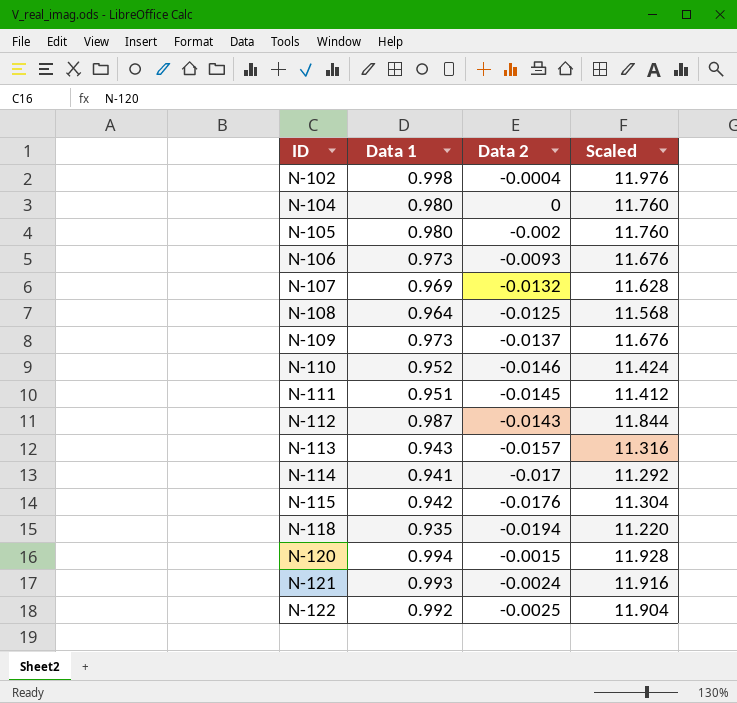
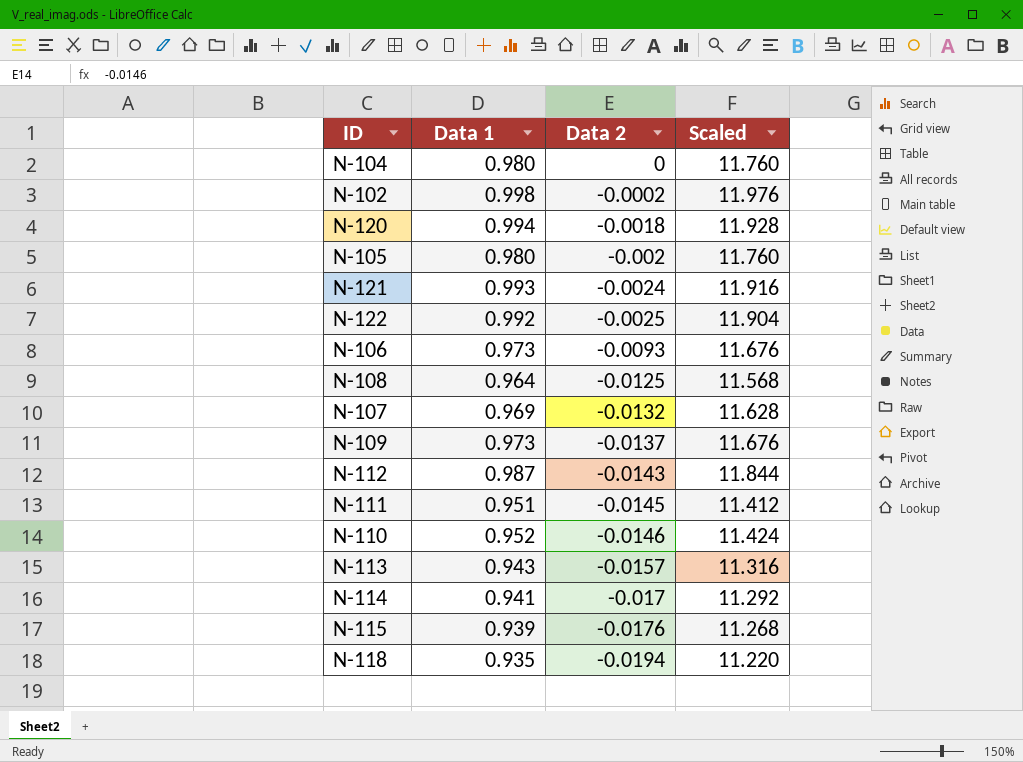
row order: ID ascending -> Data 2 descending
N-102 | Data 2: -0.0004 -> -0.0002
N-120 | Data 2: -0.0015 -> -0.0018
N-115 | Data 1: 0.942 -> 0.939
N-115 | Scaled: 11.304 -> 11.268

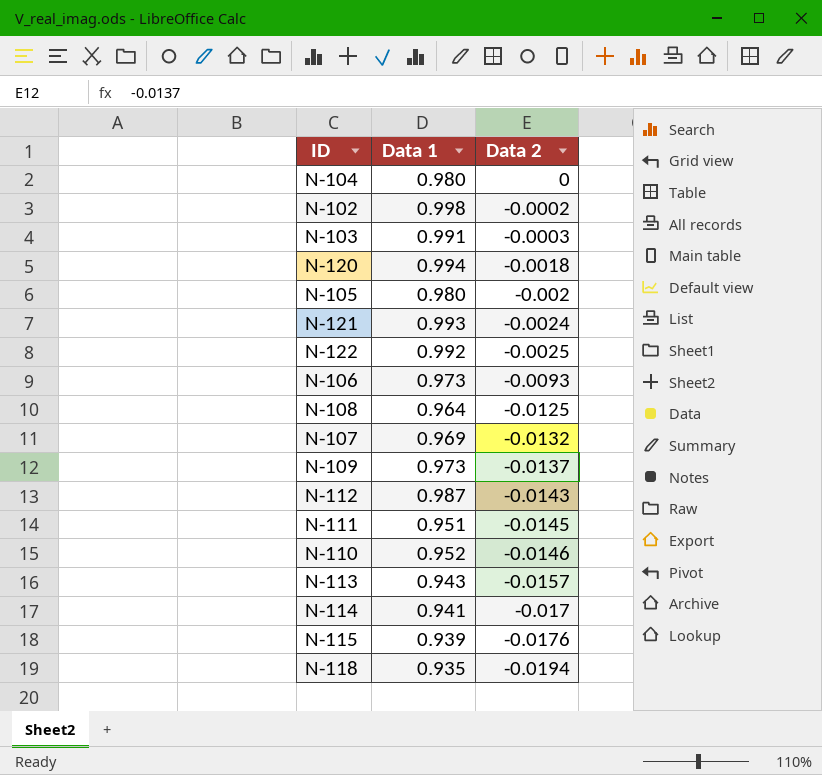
column Scaled | formula: [Data 1] * 12 -> none
row N-103: none -> 0.991 | -0.0003

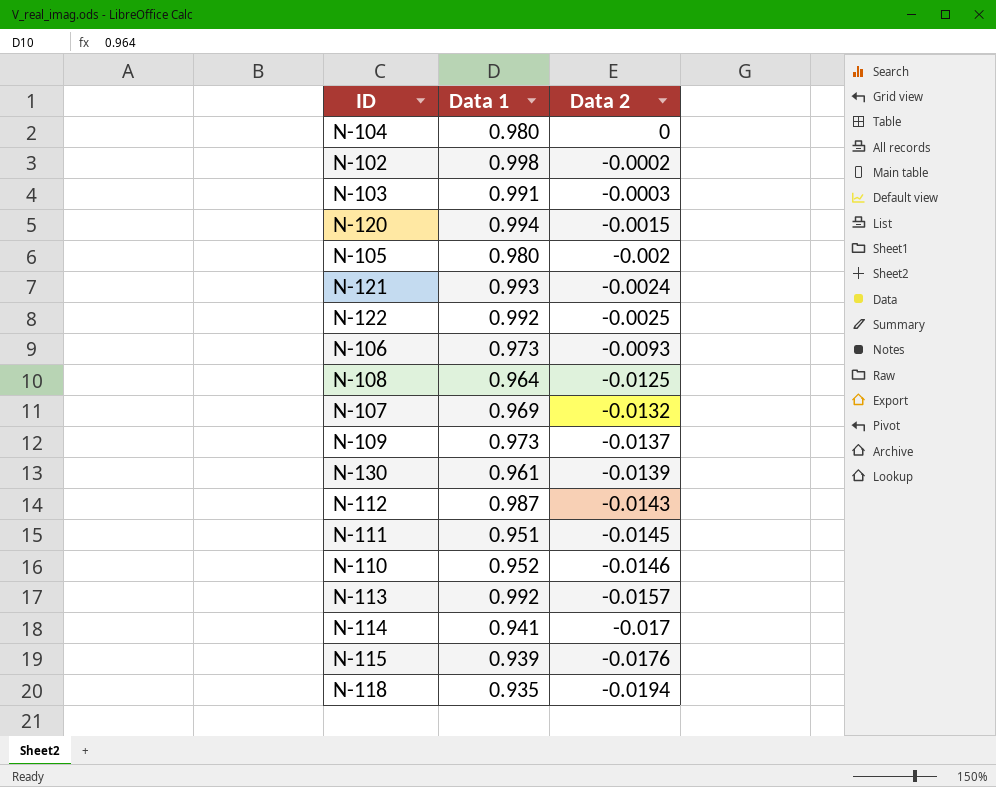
N-120 | Data 2: -0.0018 -> -0.0015
row N-130: none -> 0.961 | -0.0139
N-113 | Data 1: 0.943 -> 0.992

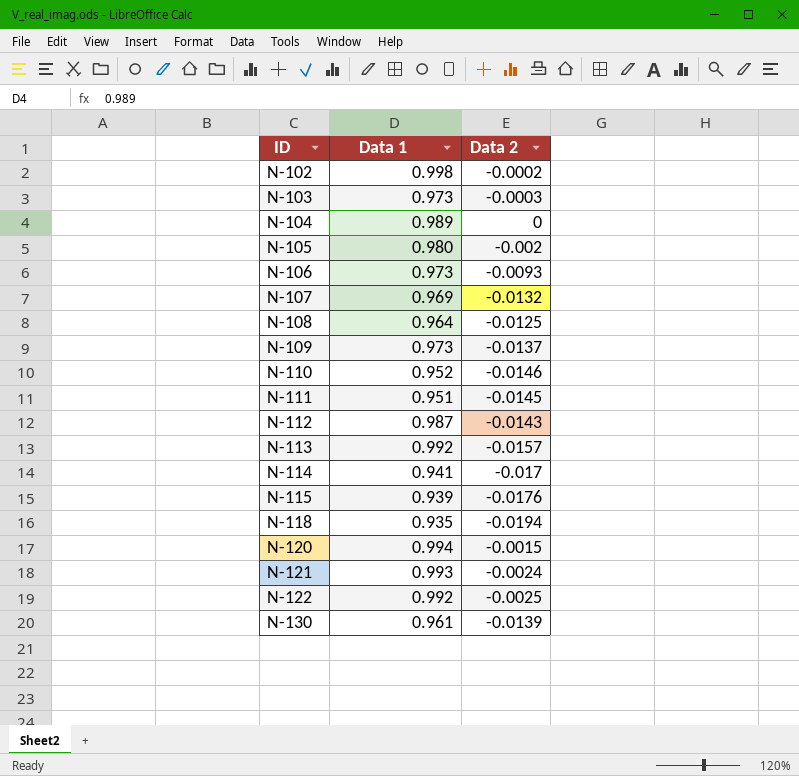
row order: Data 2 descending -> ID ascending
N-103 | Data 1: 0.991 -> 0.973
N-104 | Data 1: 0.980 -> 0.989

